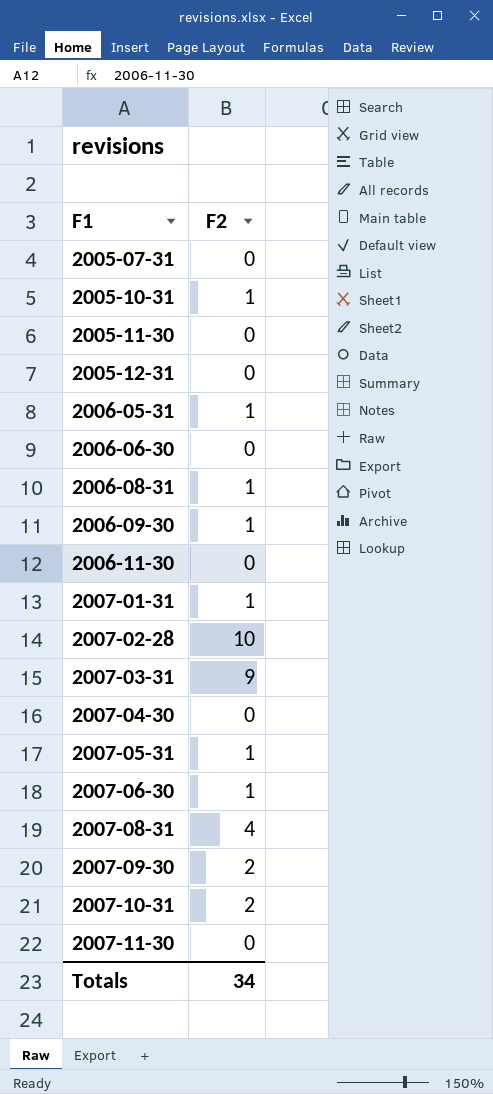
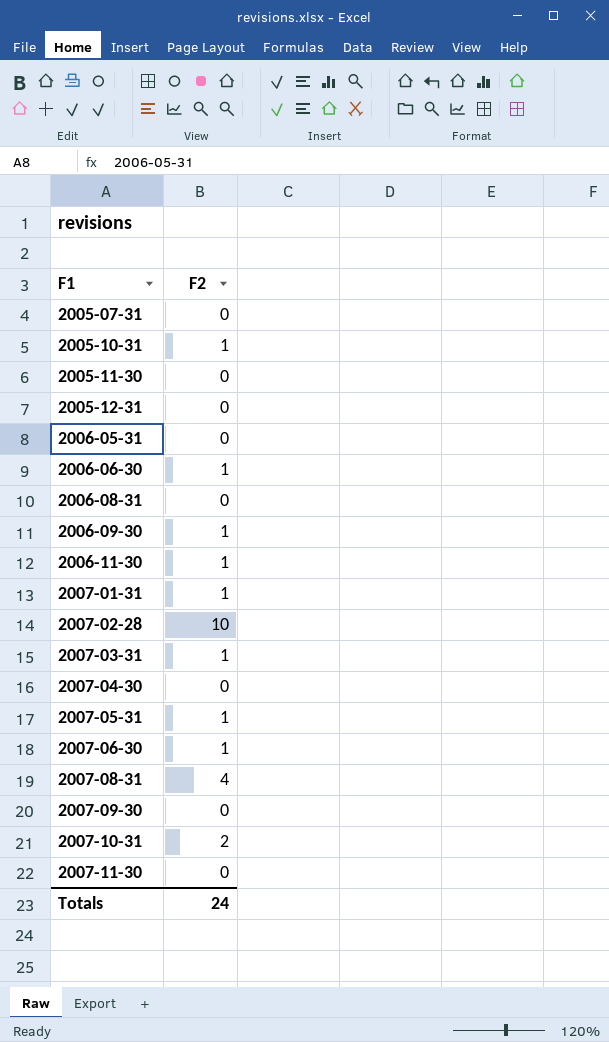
2006-05-31 | F2: 1 -> 0
2006-06-30 | F2: 0 -> 1
2006-08-31 | F2: 1 -> 0
2006-11-30 | F2: 0 -> 1
2007-03-31 | F2: 9 -> 1
2007-09-30 | F2: 2 -> 0
Totals | F2: 34 -> 24

